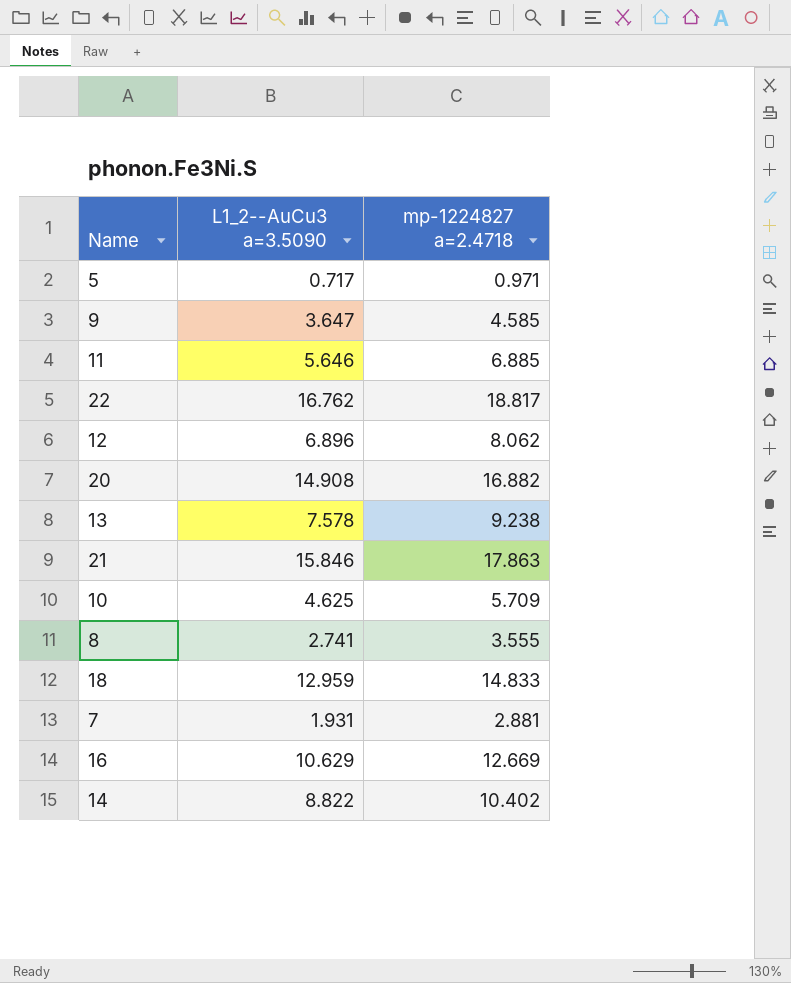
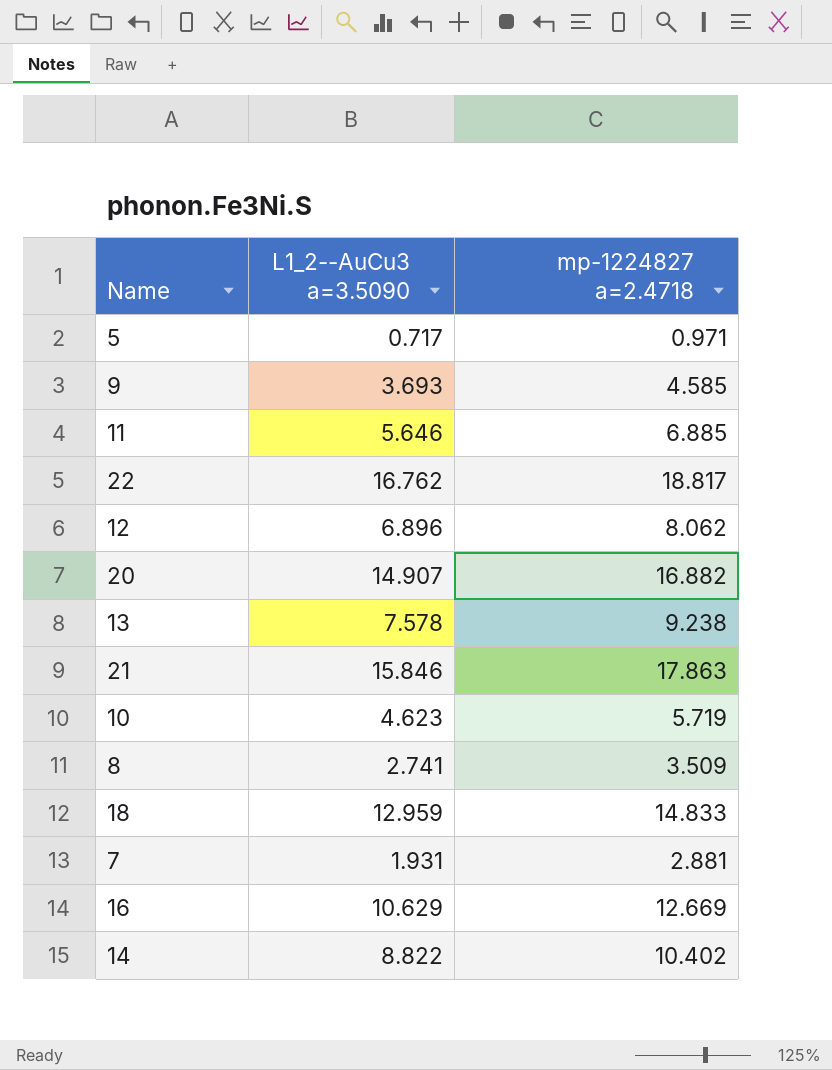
9 | L1_2--AuCu3 a=3.5090: 3.647 -> 3.693
20 | L1_2--AuCu3 a=3.5090: 14.908 -> 14.907
10 | L1_2--AuCu3 a=3.5090: 4.625 -> 4.623
10 | mp-1224827 a=2.4718: 5.709 -> 5.719
8 | mp-1224827 a=2.4718: 3.555 -> 3.509

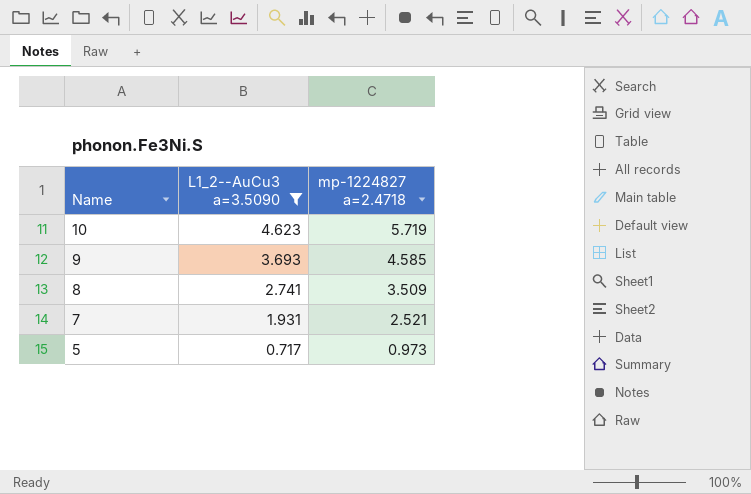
filter: none -> L1_2--AuCu3 a=3.5090 <= 4.623
row order: none -> Name descending
7 | mp-1224827 a=2.4718: 2.881 -> 2.521
5 | mp-1224827 a=2.4718: 0.971 -> 0.973

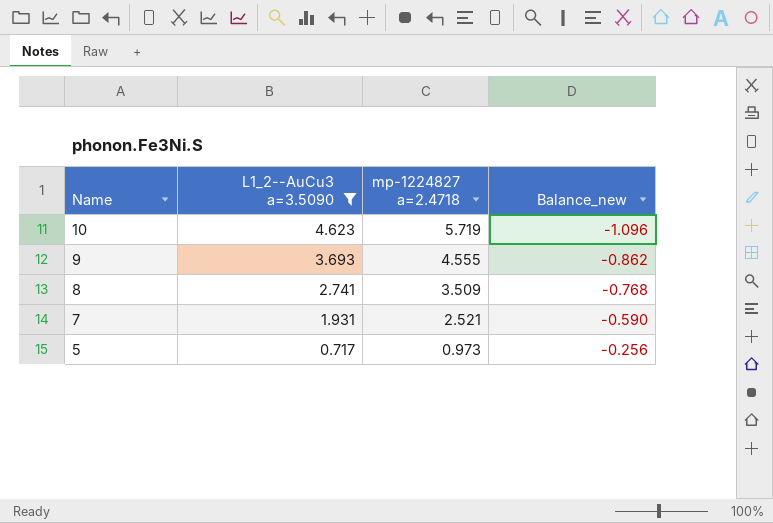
column Balance_new | formula: none -> [L1_2--AuCu3 a=3.5090] - [mp-1224827 a=2.4718]
9 | mp-1224827 a=2.4718: 4.585 -> 4.555

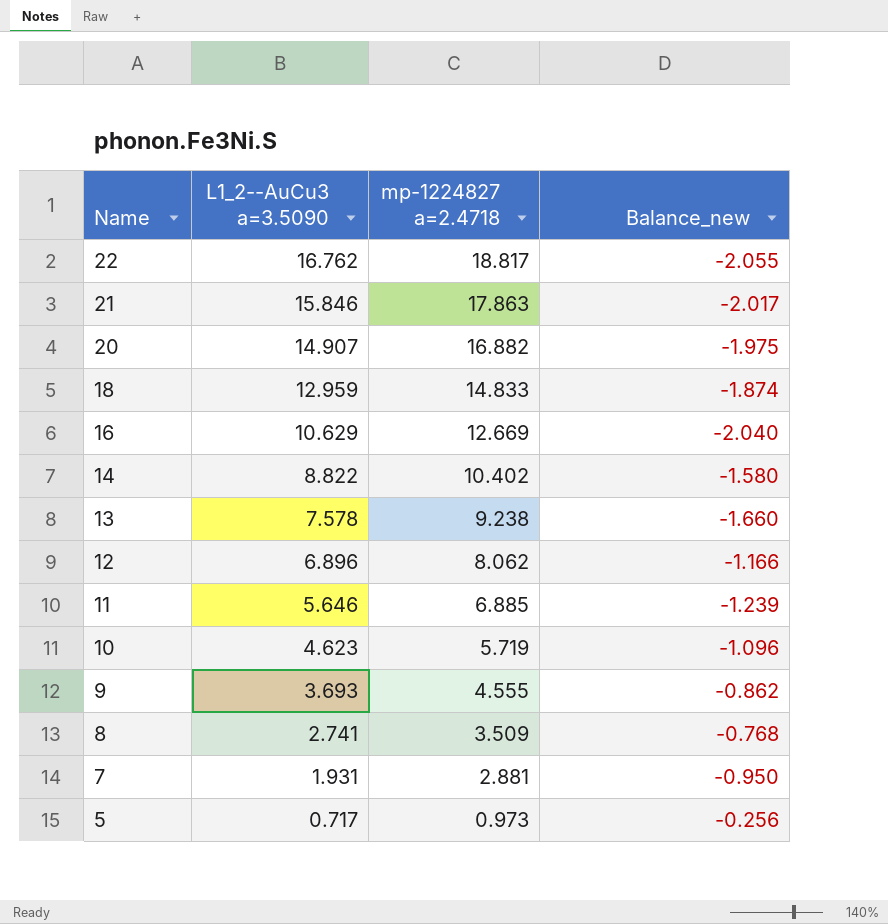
filter: L1_2--AuCu3 a=3.5090 <= 4.623 -> none
7 | mp-1224827 a=2.4718: 2.521 -> 2.881
7 | Balance_new: -0.590 -> -0.950

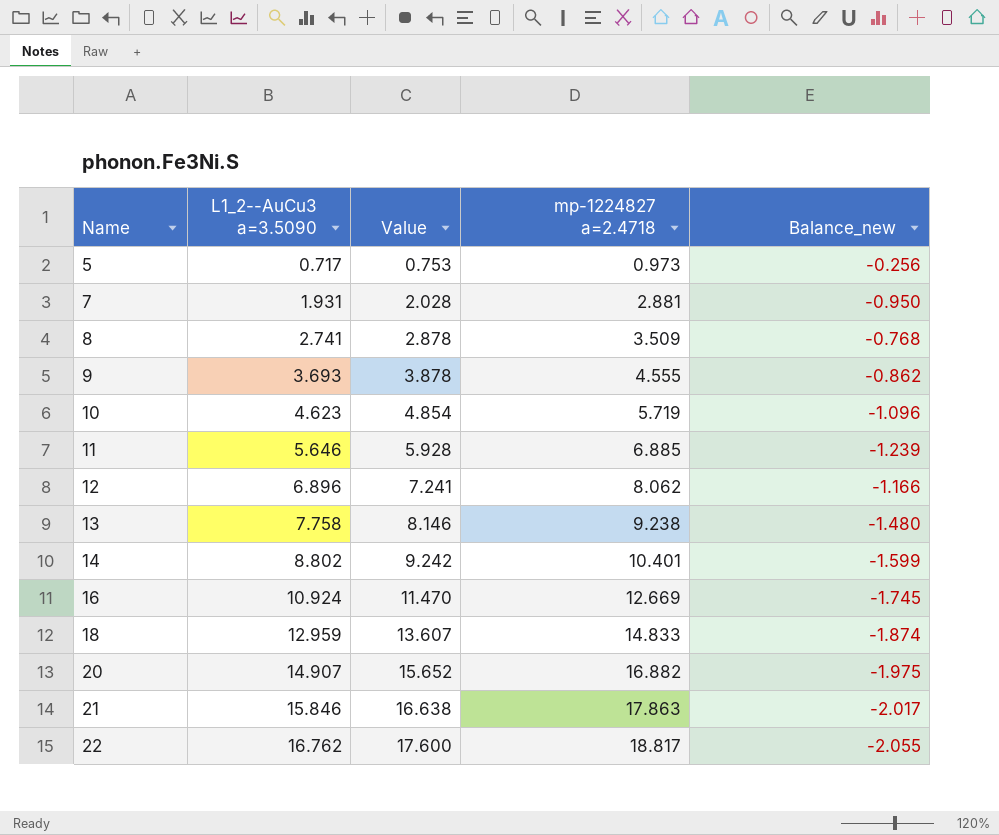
row order: Name descending -> Name ascending
column Value | formula: none -> [L1_2--AuCu3 a=3.5090] * 1.05
13 | L1_2--AuCu3 a=3.5090: 7.578 -> 7.758
13 | Balance_new: -1.660 -> -1.480
14 | L1_2--AuCu3 a=3.5090: 8.822 -> 8.802
14 | mp-1224827 a=2.4718: 10.402 -> 10.401
14 | Balance_new: -1.580 -> -1.599
16 | L1_2--AuCu3 a=3.5090: 10.629 -> 10.924
16 | Balance_new: -2.040 -> -1.745

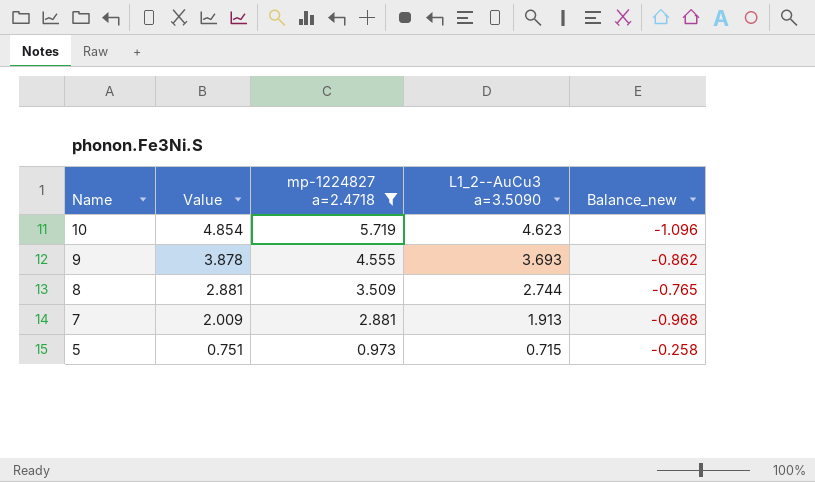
filter: none -> mp-1224827 a=2.4718 <= 5.719
row order: Name ascending -> Name descending
column L1_2--AuCu3 a=3.5090 | position: 2 -> 4
8 | Value: 2.878 -> 2.881
8 | L1_2--AuCu3 a=3.5090: 2.741 -> 2.744
8 | Balance_new: -0.768 -> -0.765
7 | Value: 2.028 -> 2.009
7 | L1_2--AuCu3 a=3.5090: 1.931 -> 1.913
7 | Balance_new: -0.950 -> -0.968
5 | Value: 0.753 -> 0.751
5 | L1_2--AuCu3 a=3.5090: 0.717 -> 0.715
5 | Balance_new: -0.256 -> -0.258

